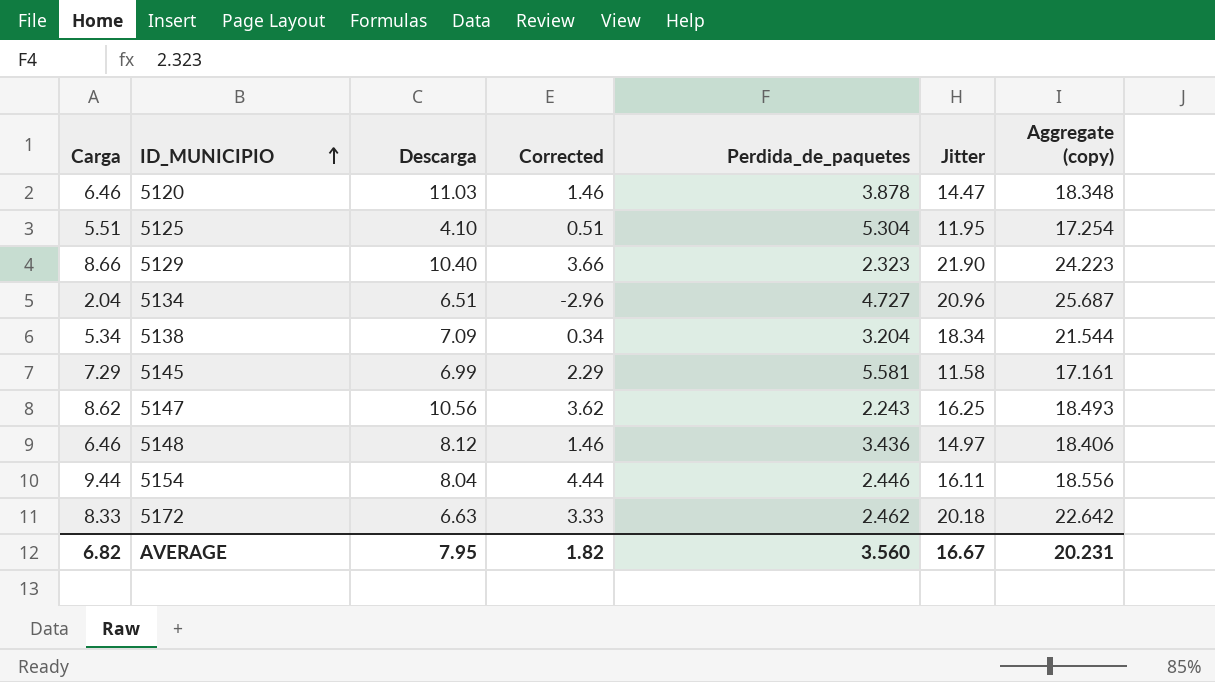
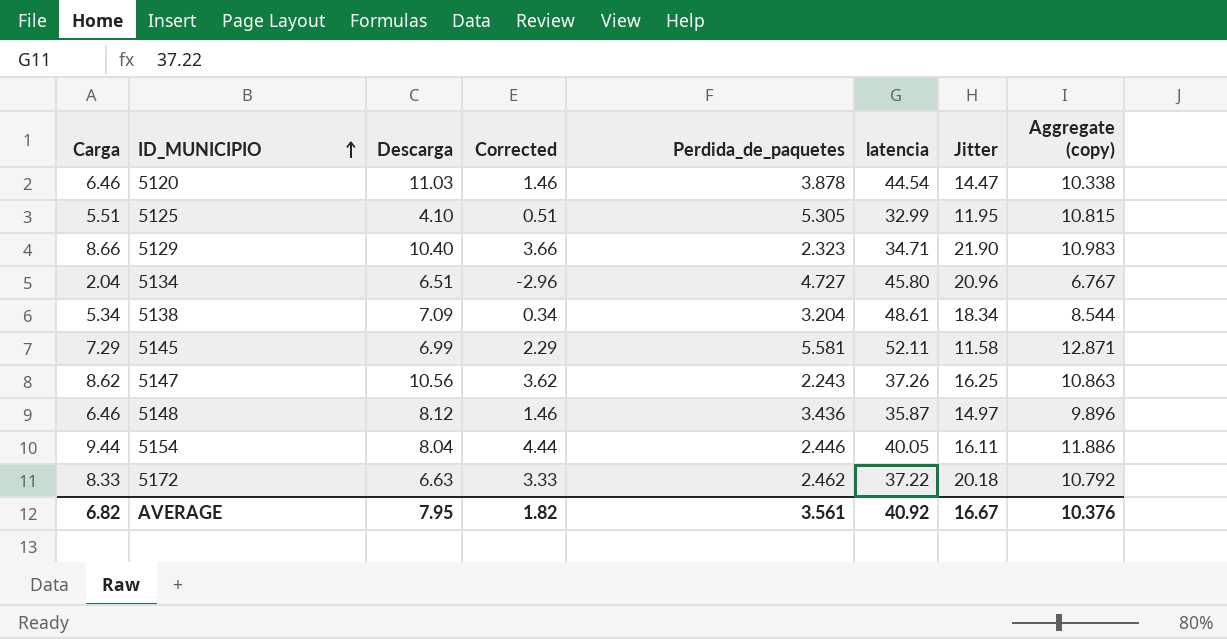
column latencia | position: none -> 6
column Aggregate (copy) | formula: [Perdida_de_paquetes] + [Jitter] -> [Carga] + [Perdida_de_paquetes]
5125 | Perdida_de_paquetes: 5.304 -> 5.305
AVERAGE | Perdida_de_paquetes: 3.560 -> 3.561
AVERAGE | Aggregate (copy): 20.231 -> 10.376

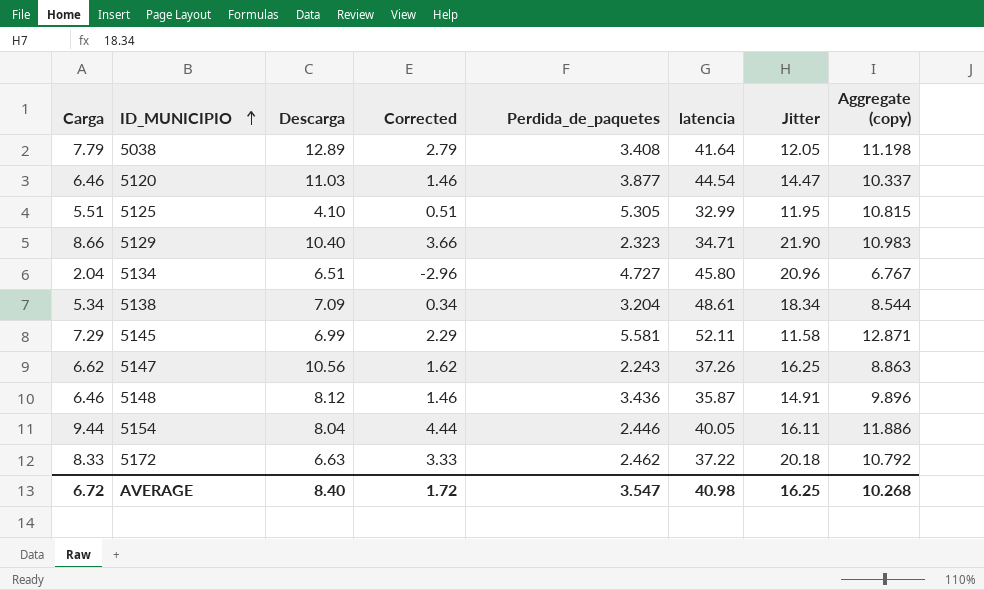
row 5038: none -> 7.79 | 12.89 | 2.79 | 3.408 | 41.64 | 12.05 | 11.198
5120 | Perdida_de_paquetes: 3.878 -> 3.877
5120 | Aggregate (copy): 10.338 -> 10.337
5147 | Carga: 8.62 -> 6.62
5147 | Corrected: 3.62 -> 1.62
5147 | Aggregate (copy): 10.863 -> 8.863
5148 | Jitter: 14.97 -> 14.91
AVERAGE | Carga: 6.82 -> 6.72
AVERAGE | Descarga: 7.95 -> 8.40
AVERAGE | Corrected: 1.82 -> 1.72
AVERAGE | Perdida_de_paquetes: 3.561 -> 3.547
AVERAGE | latencia: 40.92 -> 40.98
AVERAGE | Jitter: 16.67 -> 16.25
AVERAGE | Aggregate (copy): 10.376 -> 10.268

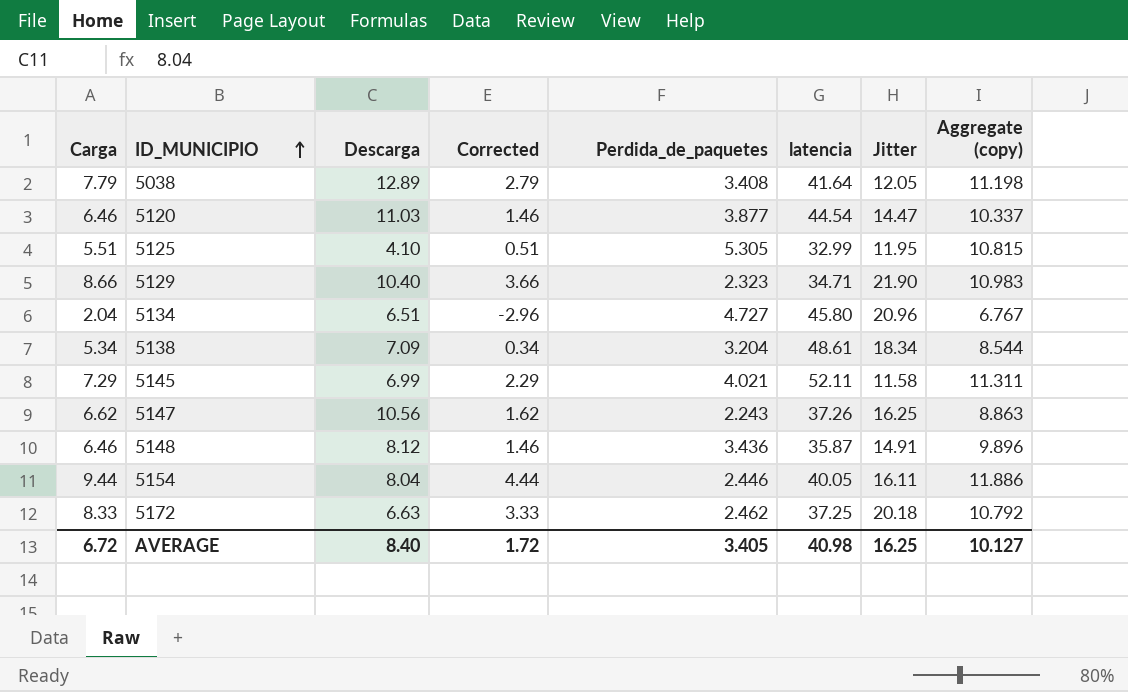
5145 | Perdida_de_paquetes: 5.581 -> 4.021
5145 | Aggregate (copy): 12.871 -> 11.311
5172 | latencia: 37.22 -> 37.25
AVERAGE | Perdida_de_paquetes: 3.547 -> 3.405
AVERAGE | Aggregate (copy): 10.268 -> 10.127

